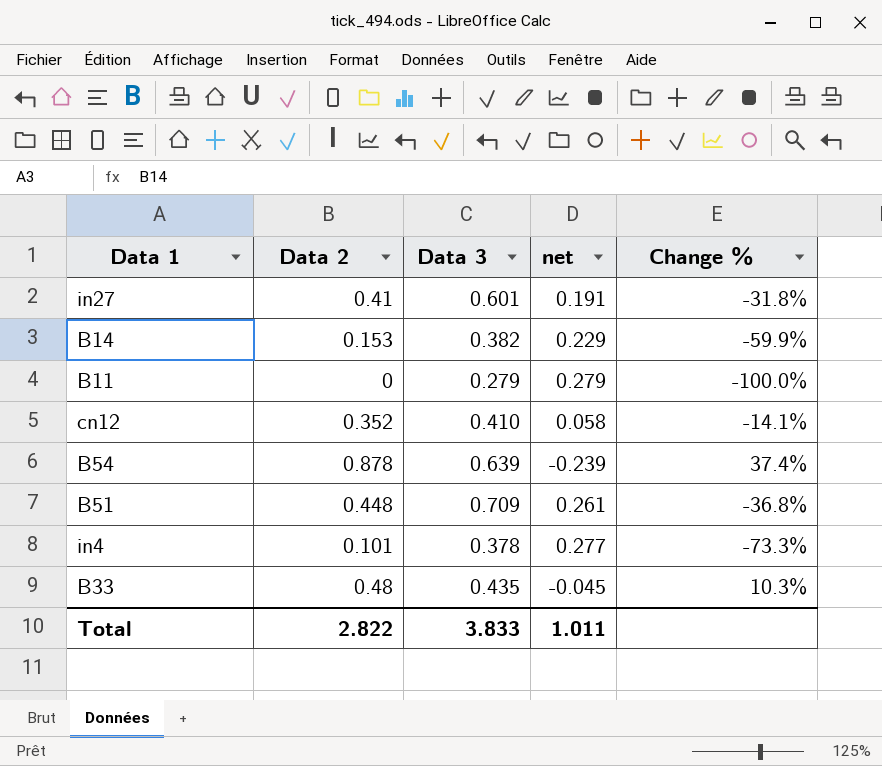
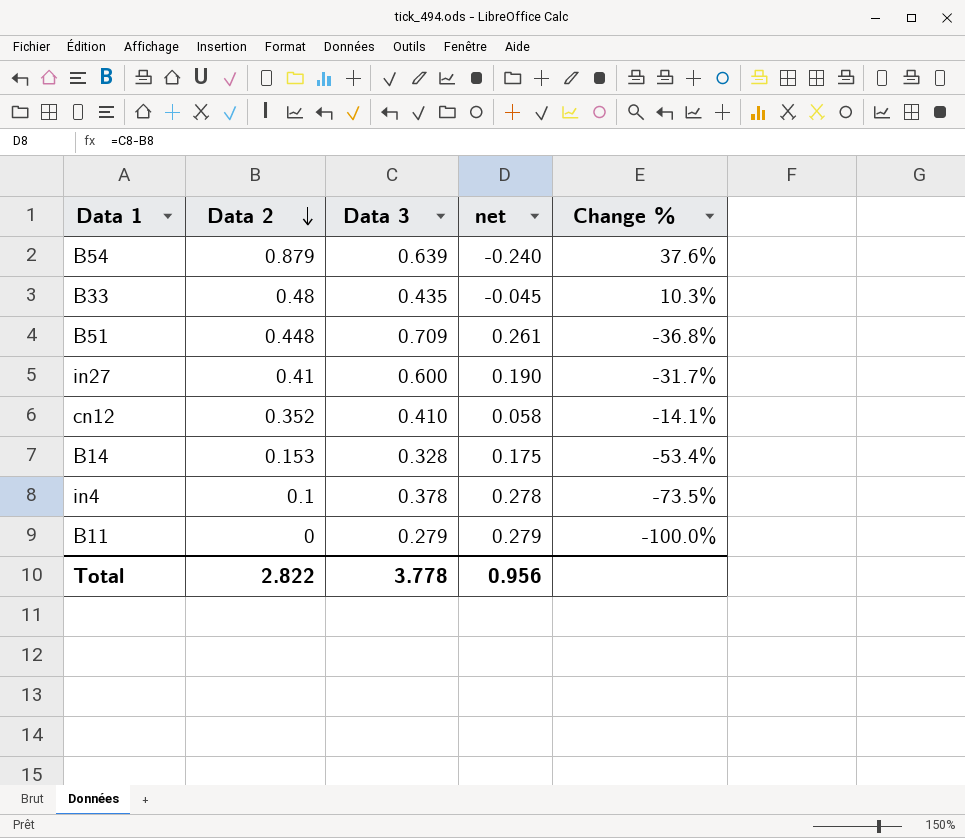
row order: none -> Data 2 descending
B54 | Data 2: 0.878 -> 0.879
B54 | net: -0.239 -> -0.240
B54 | Change %: 37.4% -> 37.6%
in27 | Data 3: 0.601 -> 0.600
in27 | net: 0.191 -> 0.190
in27 | Change %: -31.8% -> -31.7%
B14 | Data 3: 0.382 -> 0.328
B14 | net: 0.229 -> 0.175
B14 | Change %: -59.9% -> -53.4%
in4 | Data 2: 0.101 -> 0.1
in4 | net: 0.277 -> 0.278
in4 | Change %: -73.3% -> -73.5%
Total | Data 3: 3.833 -> 3.778
Total | net: 1.011 -> 0.956

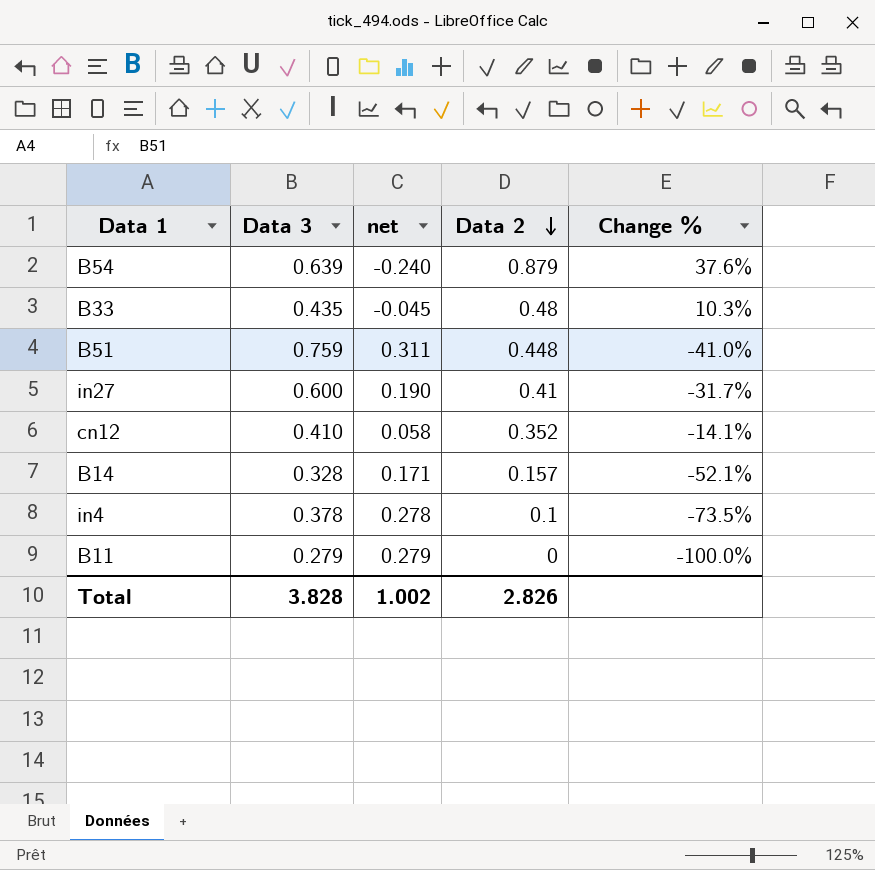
column Data 2 | position: 2 -> 4
B51 | Data 3: 0.709 -> 0.759
B51 | net: 0.261 -> 0.311
B51 | Change %: -36.8% -> -41.0%
B14 | net: 0.175 -> 0.171
B14 | Data 2: 0.153 -> 0.157
B14 | Change %: -53.4% -> -52.1%
Total | Data 3: 3.778 -> 3.828
Total | net: 0.956 -> 1.002
Total | Data 2: 2.822 -> 2.826

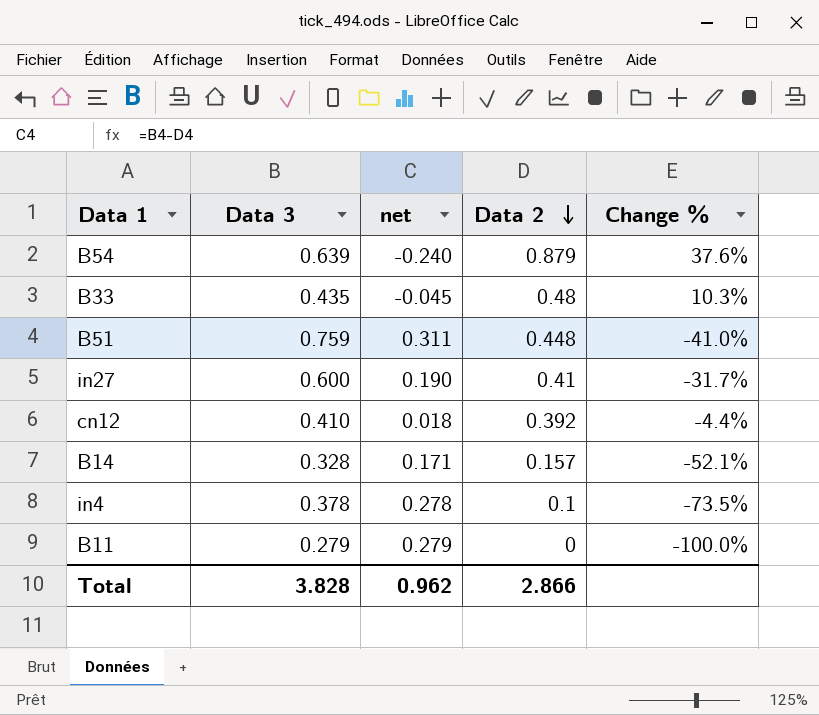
cn12 | net: 0.058 -> 0.018
cn12 | Data 2: 0.352 -> 0.392
cn12 | Change %: -14.1% -> -4.4%
Total | net: 1.002 -> 0.962
Total | Data 2: 2.826 -> 2.866

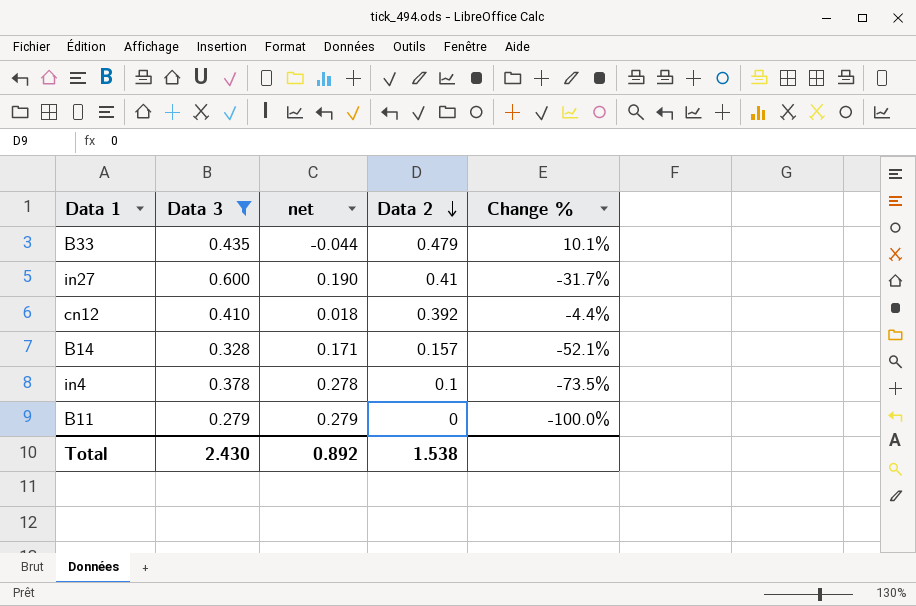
filter: none -> Data 3 <= 0.600
B33 | net: -0.045 -> -0.044
B33 | Data 2: 0.48 -> 0.479
B33 | Change %: 10.3% -> 10.1%
Total | Data 3: 3.828 -> 2.430
Total | net: 0.962 -> 0.892
Total | Data 2: 2.866 -> 1.538

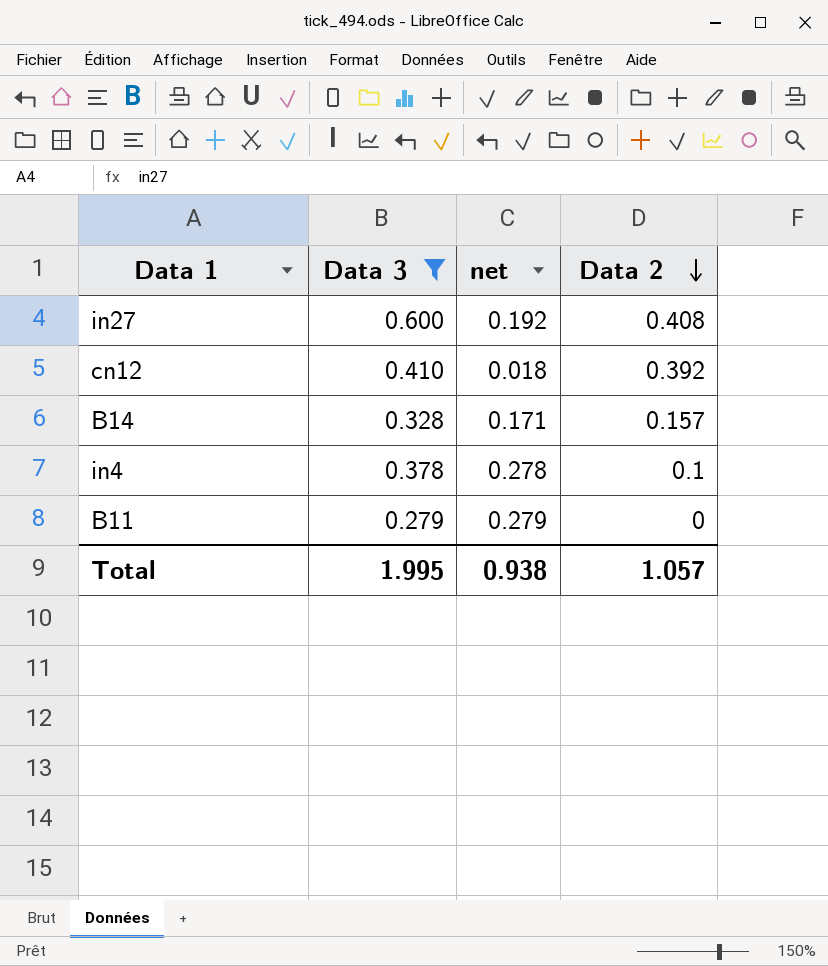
column Change % | formula: ([Data 2] - [Data 3]) / [Data 3] -> none
row B33: 0.435 | -0.044 | 0.479 | 10.1% -> none
in27 | net: 0.190 -> 0.192
in27 | Data 2: 0.41 -> 0.408
Total | Data 3: 2.430 -> 1.995
Total | net: 0.892 -> 0.938
Total | Data 2: 1.538 -> 1.057

